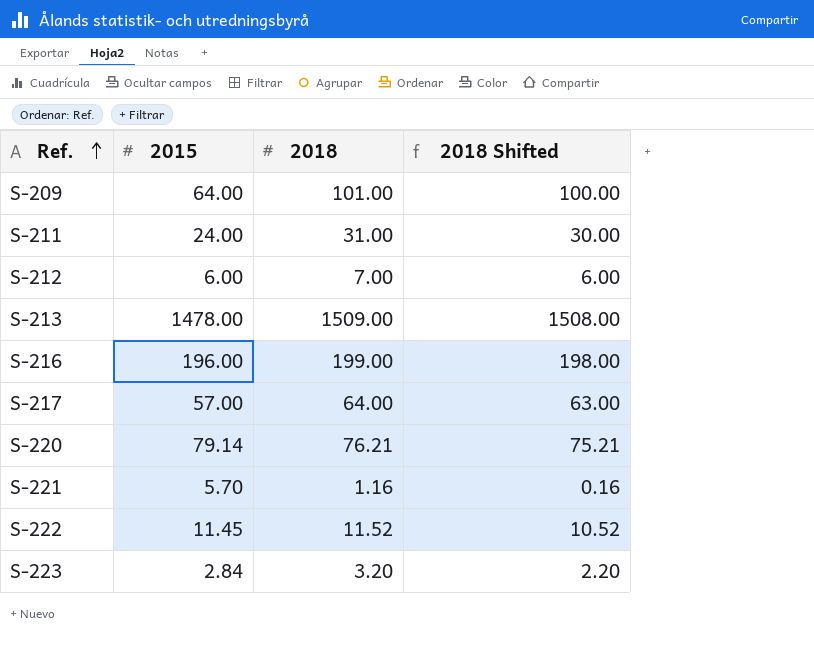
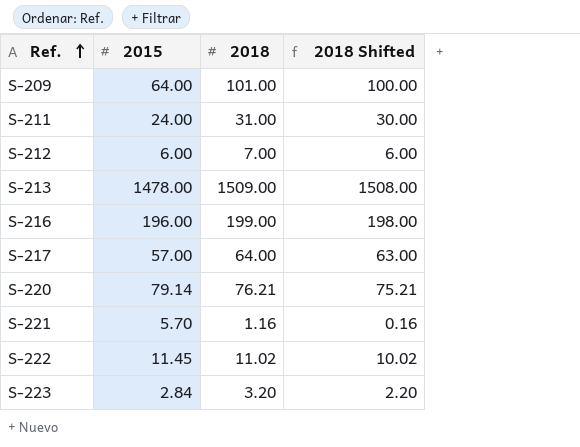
S-222 | 2018: 11.52 -> 11.02
S-222 | 2018 Shifted: 10.52 -> 10.02

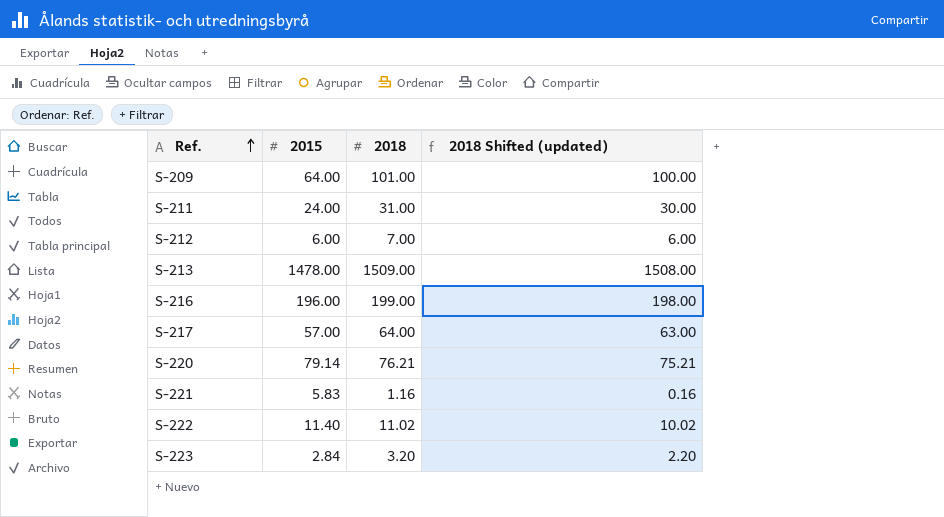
column name: 2018 Shifted -> 2018 Shifted (updated)
S-221 | 2015: 5.70 -> 5.83
S-222 | 2015: 11.45 -> 11.40

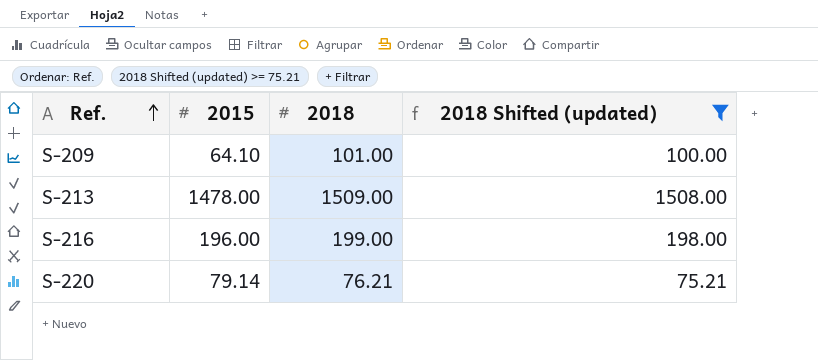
filter: none -> 2018 Shifted (updated) >= 75.21
S-209 | 2015: 64.00 -> 64.10

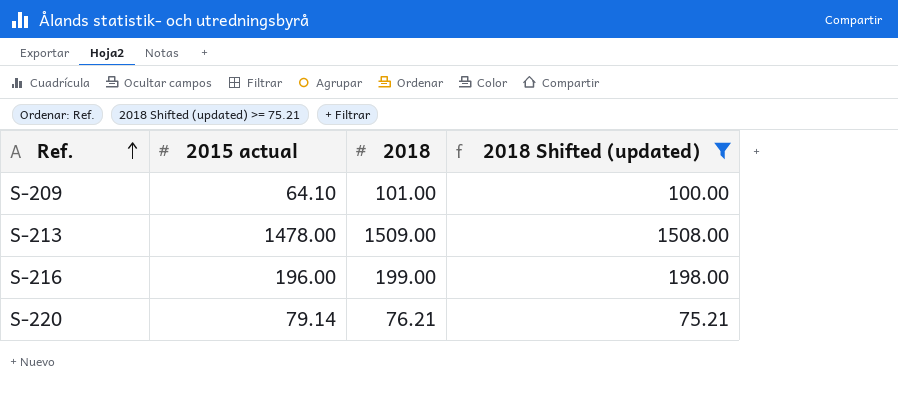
column name: 2015 -> 2015 actual

